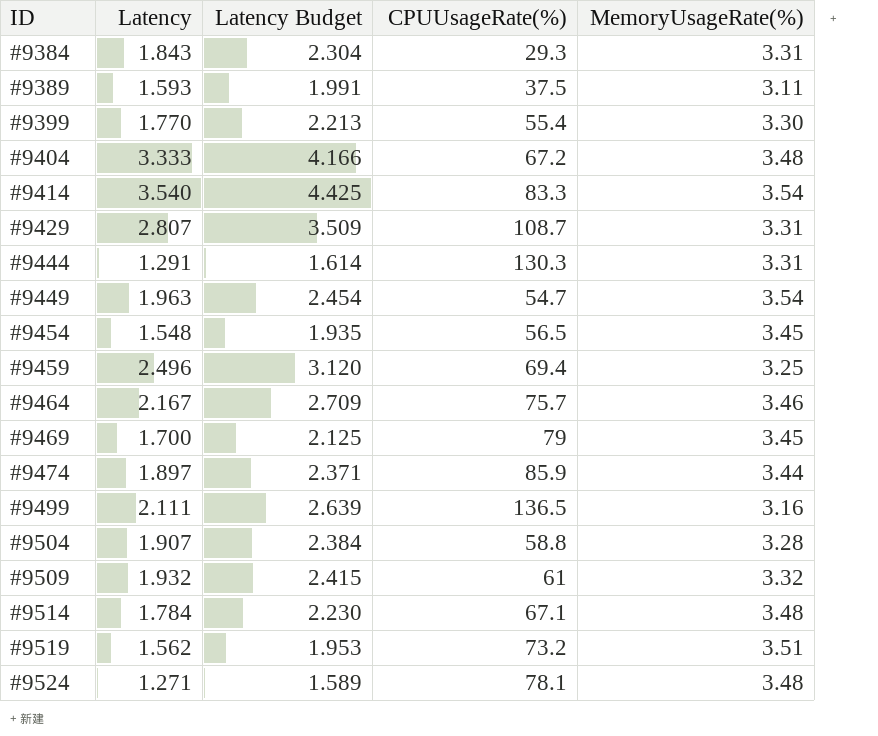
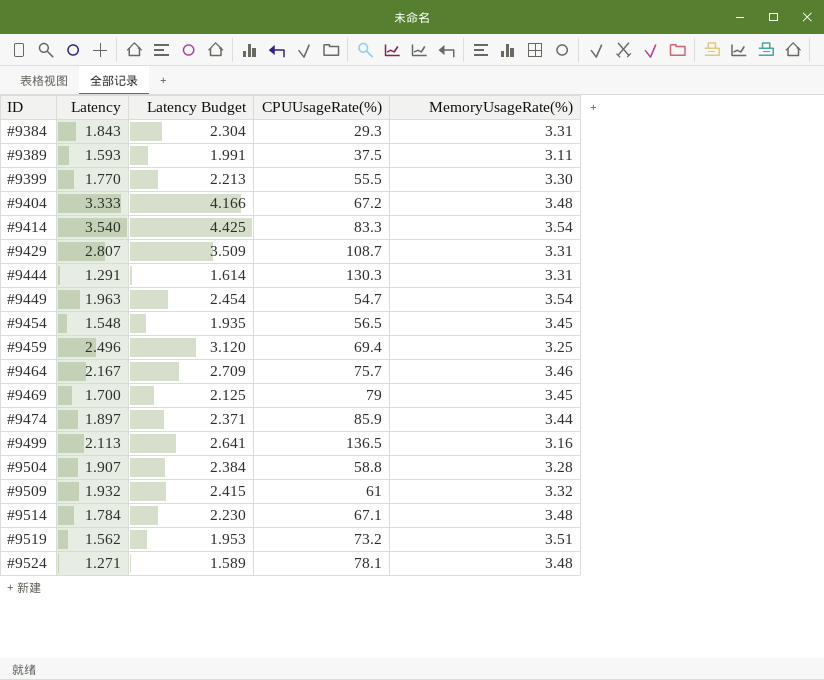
#9399 | CPUUsageRate(%): 55.4 -> 55.5
#9499 | Latency: 2.111 -> 2.113
#9499 | Latency Budget: 2.639 -> 2.641

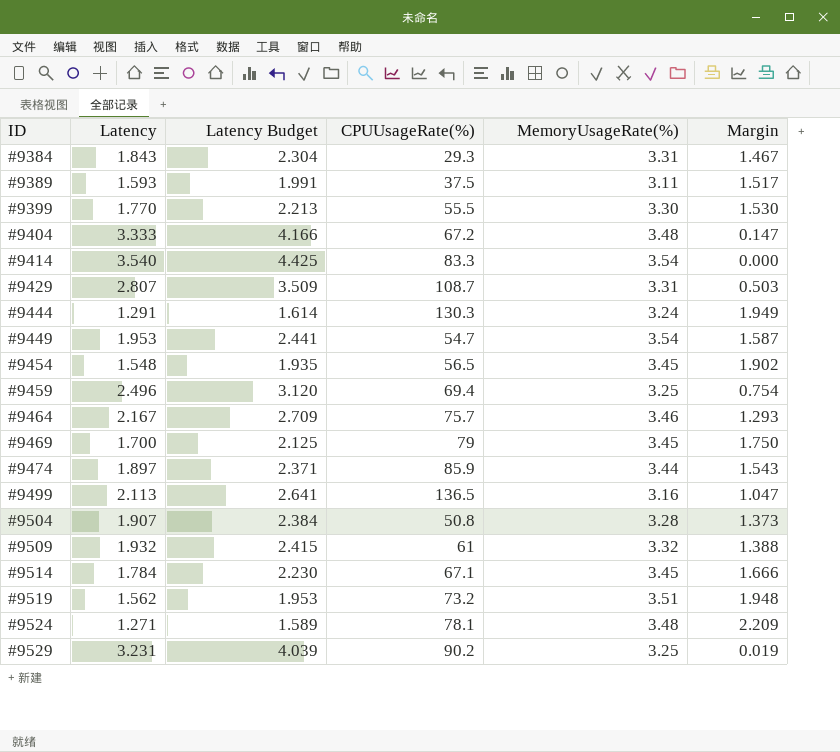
column Margin | formula: none -> [MemoryUsageRate(%)] - [Latency]
#9444 | MemoryUsageRate(%): 3.31 -> 3.24
#9449 | Latency: 1.963 -> 1.953
#9449 | Latency Budget: 2.454 -> 2.441
#9504 | CPUUsageRate(%): 58.8 -> 50.8
#9514 | MemoryUsageRate(%): 3.48 -> 3.45
row #9529: none -> 3.231 | 4.039 | 90.2 | 3.25 | 0.019

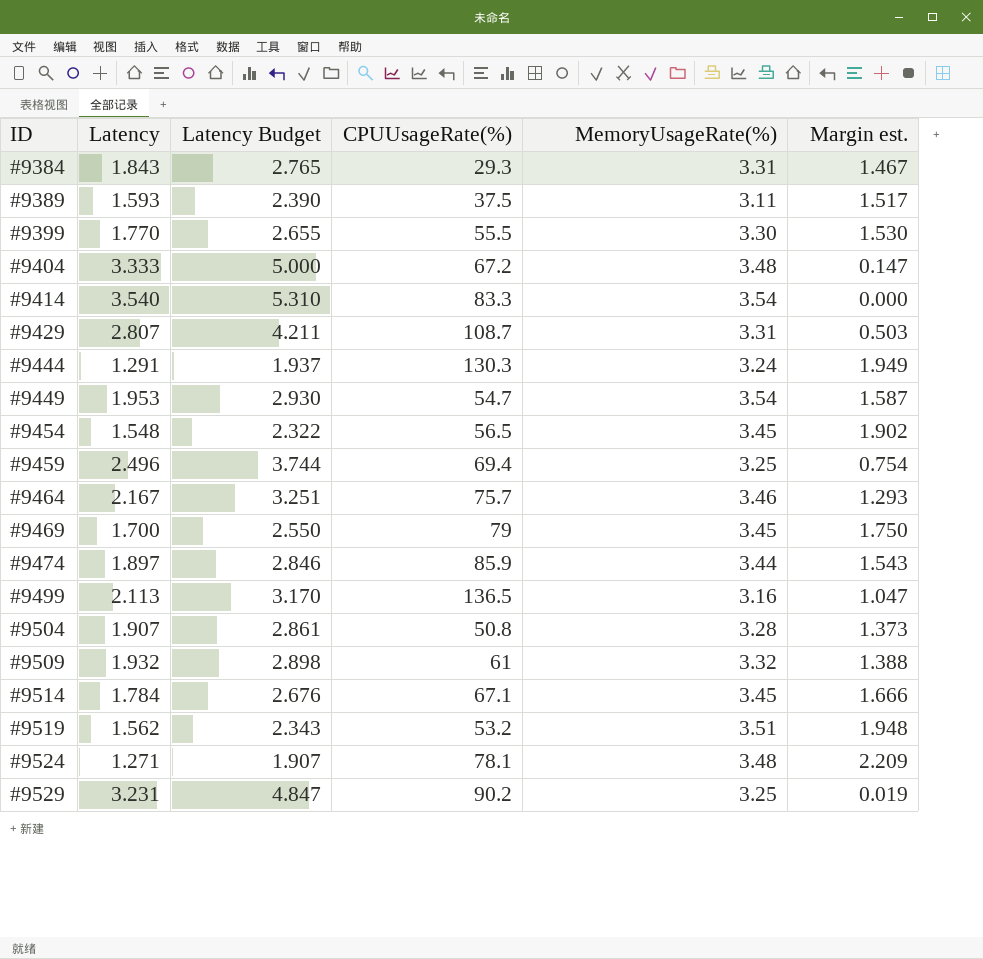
column Latency Budget | formula: [Latency] * 1.25 -> [Latency] * 1.5
column name: Margin -> Margin est.
#9519 | CPUUsageRate(%): 73.2 -> 53.2

